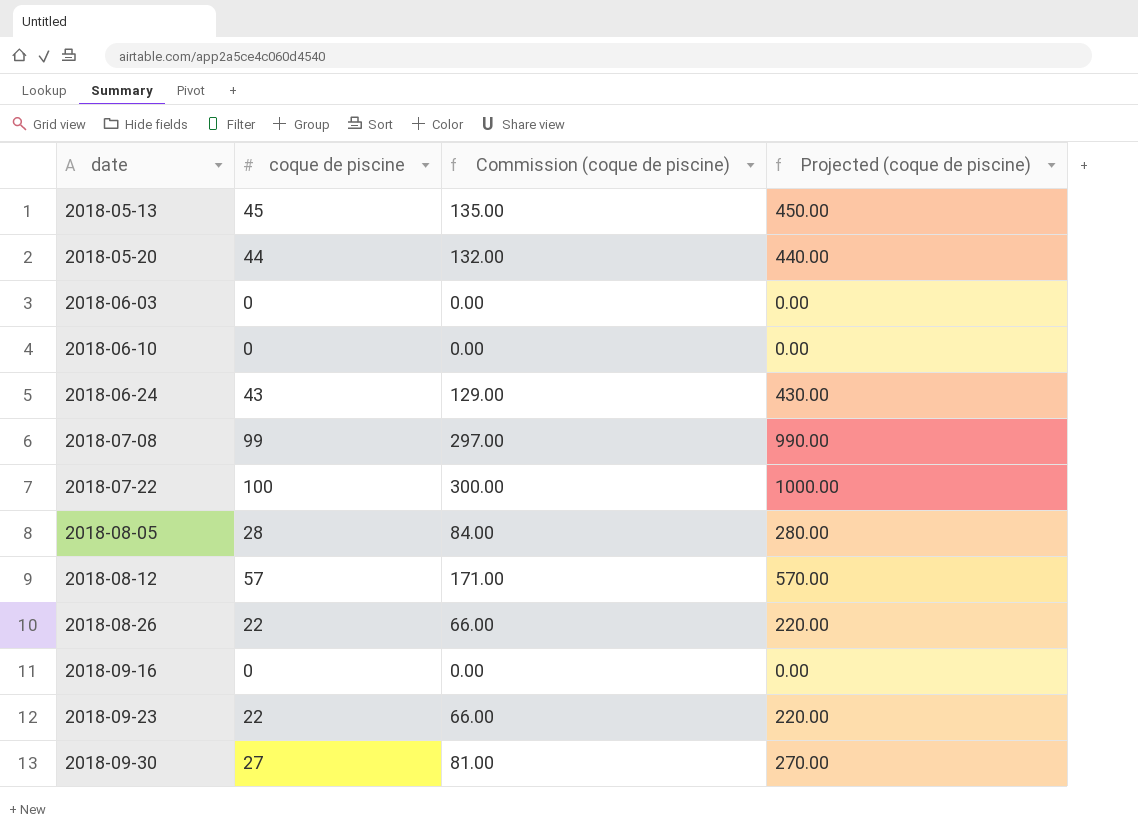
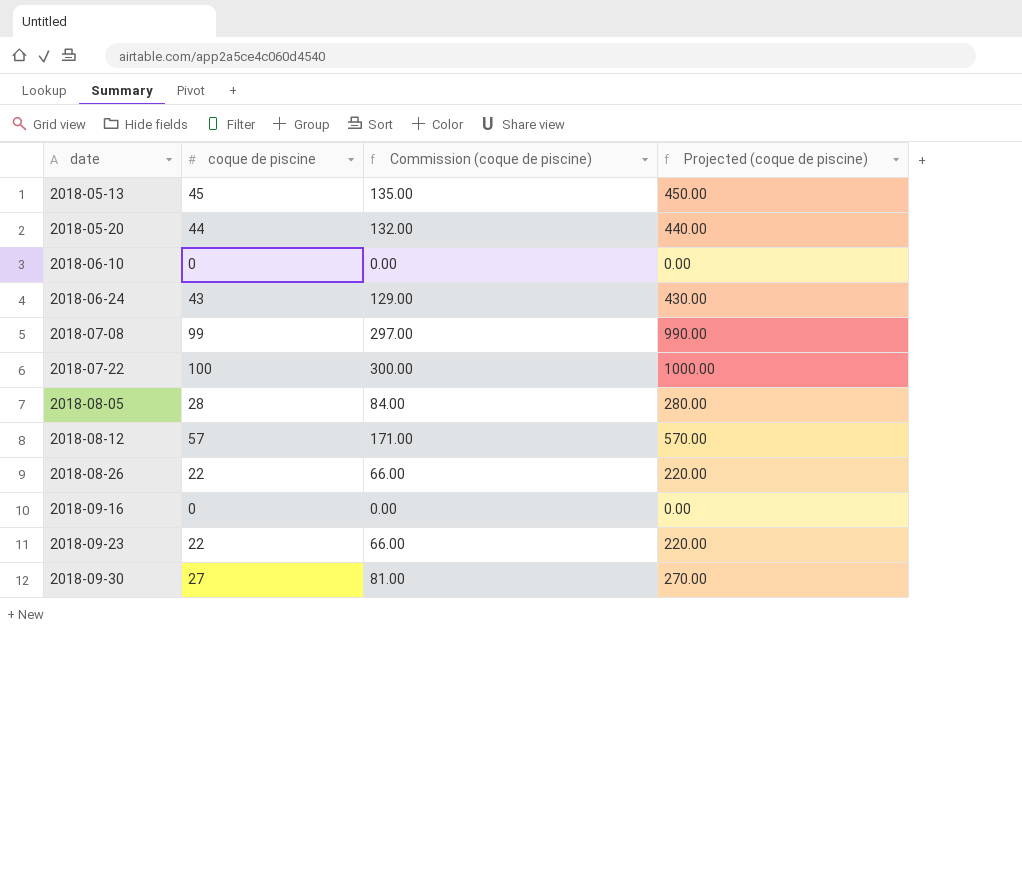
row 2018-06-03: 0 | 0.00 | 0.00 -> none

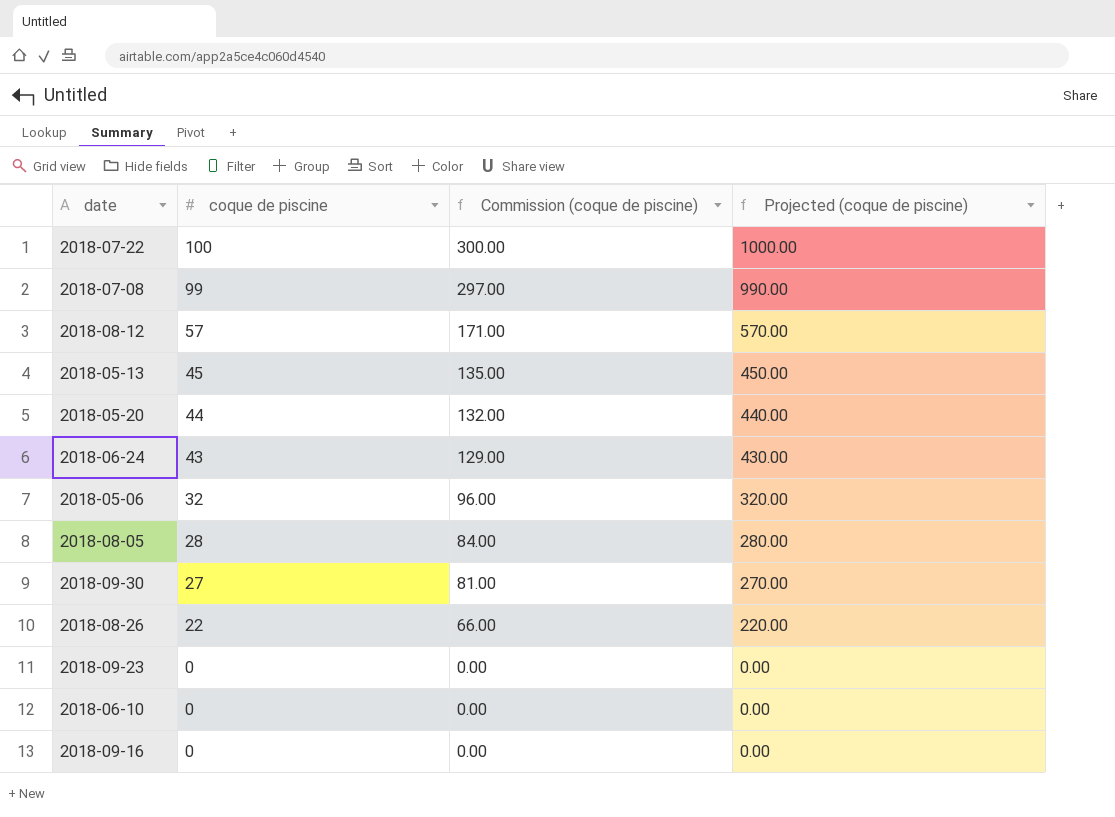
row order: date ascending -> coque de piscine descending
row 2018-05-06: none -> 32 | 96.00 | 320.00
2018-09-23 | coque de piscine: 22 -> 0
2018-09-23 | Commission (coque de piscine): 66.00 -> 0.00
2018-09-23 | Projected (coque de piscine): 220.00 -> 0.00

